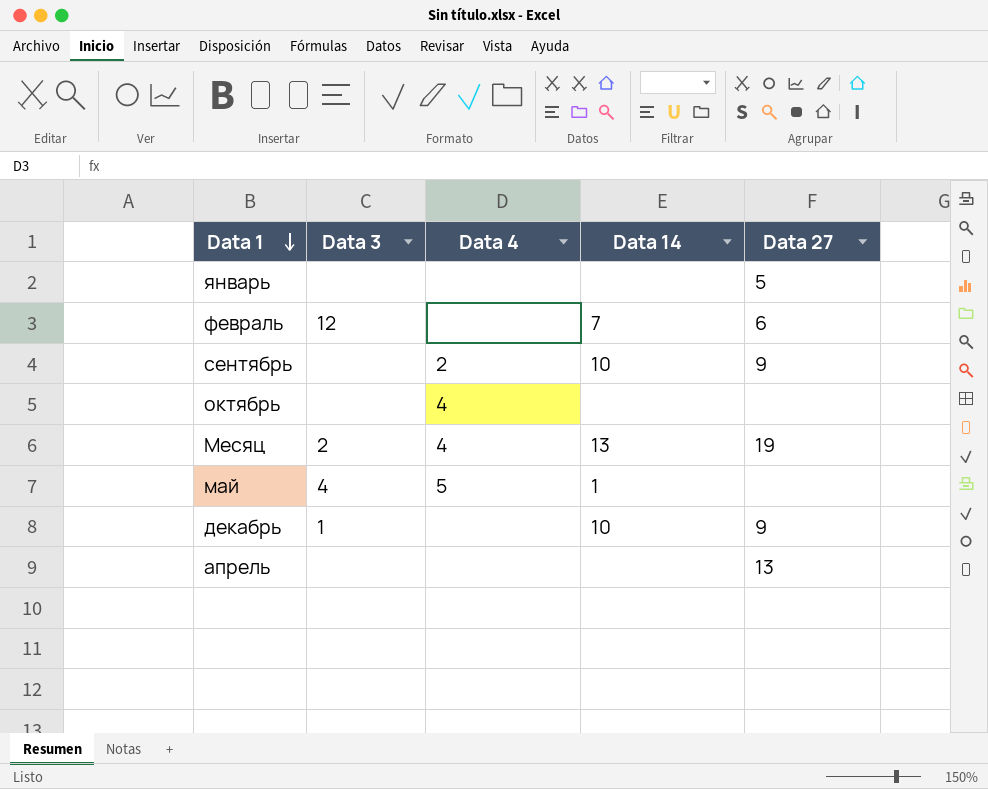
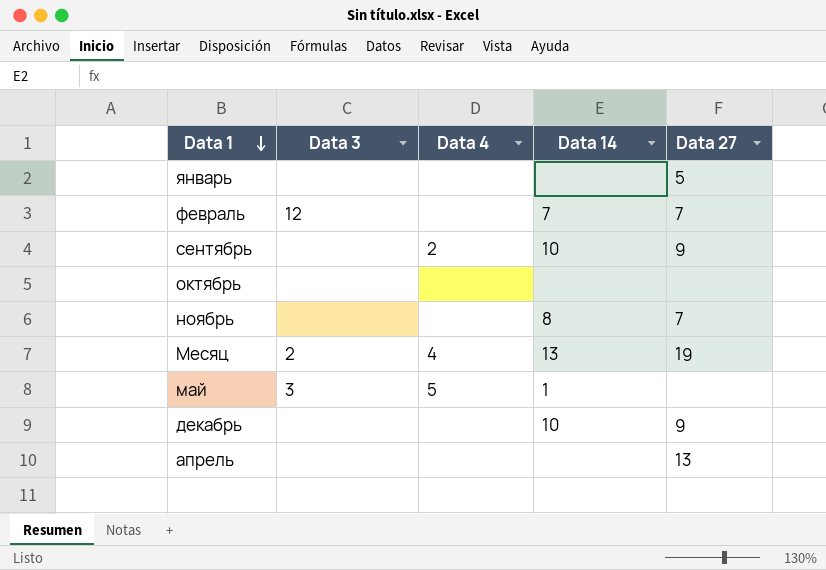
февраль | Data 27: 6 -> 7
октябрь | Data 4: 4 -> none
row ноябрь: none -> none | none | 8 | 7
май | Data 3: 4 -> 3
декабрь | Data 3: 1 -> none

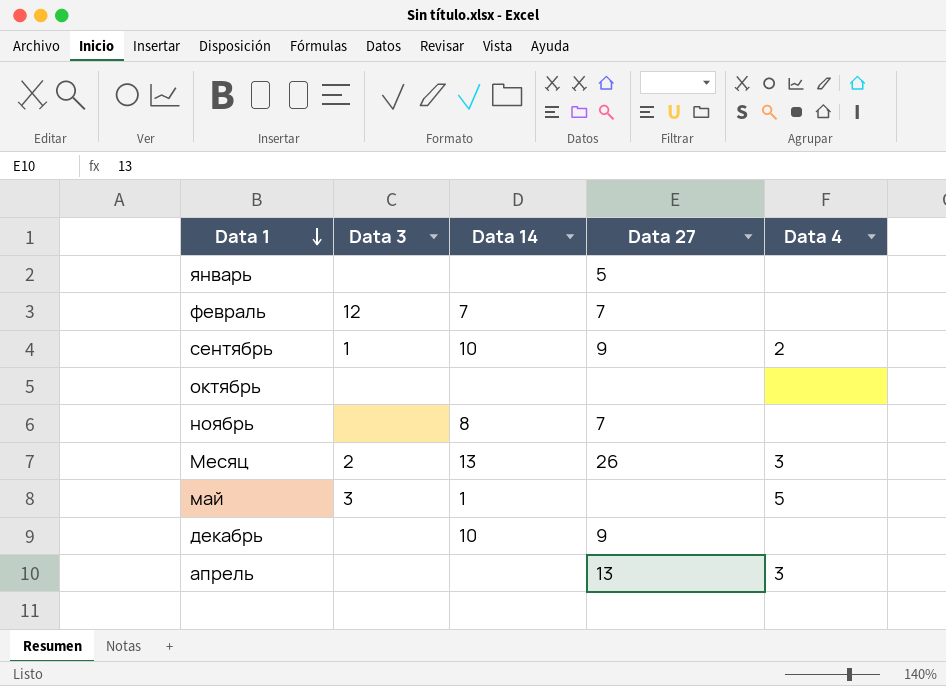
column Data 4 | position: 3 -> 5
сентябрь | Data 3: none -> 1
Месяц | Data 27: 19 -> 26
Месяц | Data 4: 4 -> 3
апрель | Data 4: none -> 3

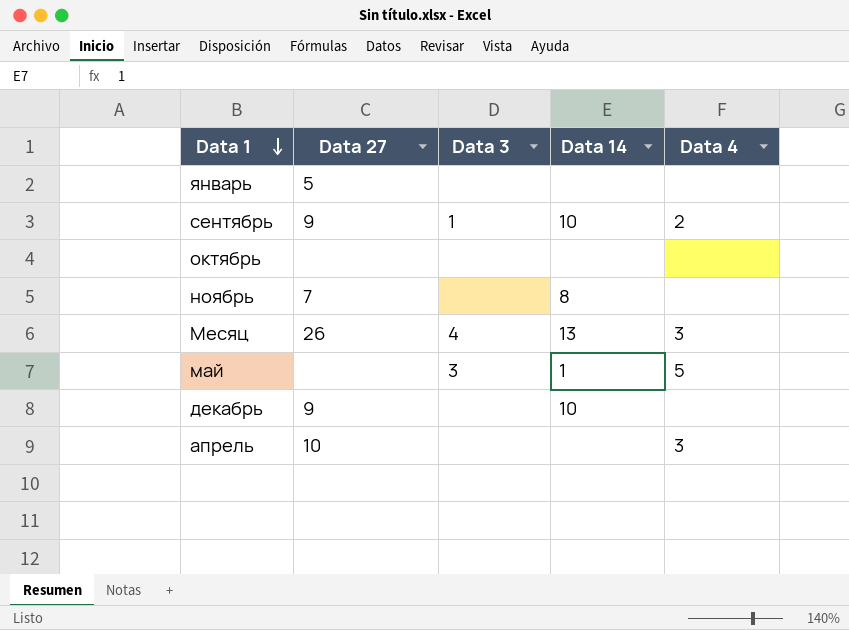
column Data 27 | position: 4 -> 2
row февраль: 12 | 7 | 7 | none -> none
Месяц | Data 3: 2 -> 4
апрель | Data 27: 13 -> 10

